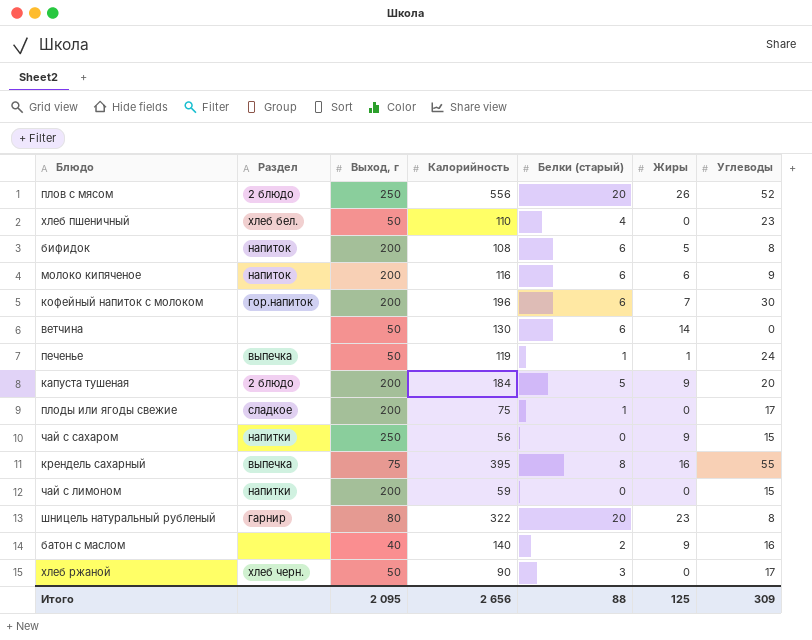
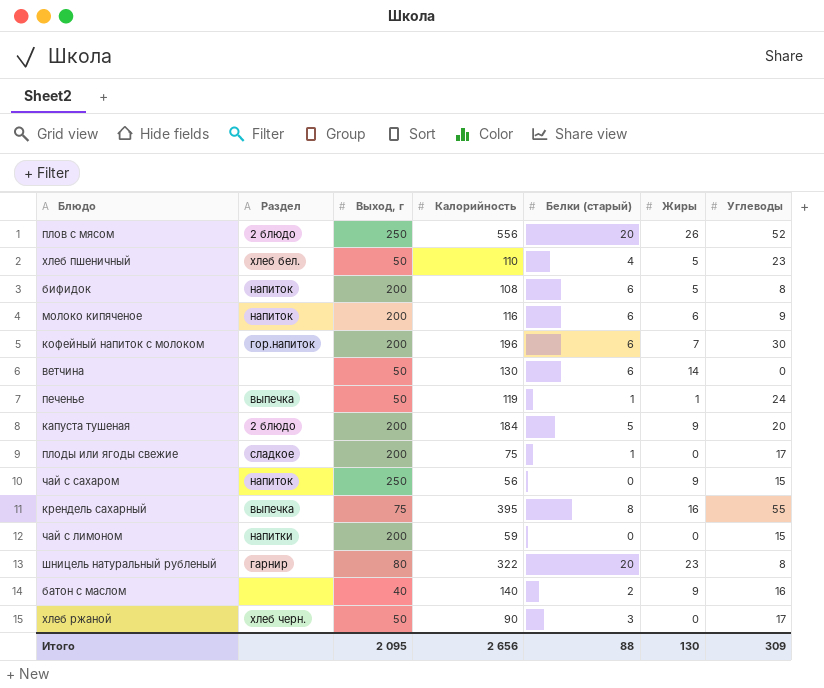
хлеб пшеничный | Жиры: 0 -> 5
чай с сахаром | Раздел: напитки -> напиток
Итого | Жиры: 125 -> 130

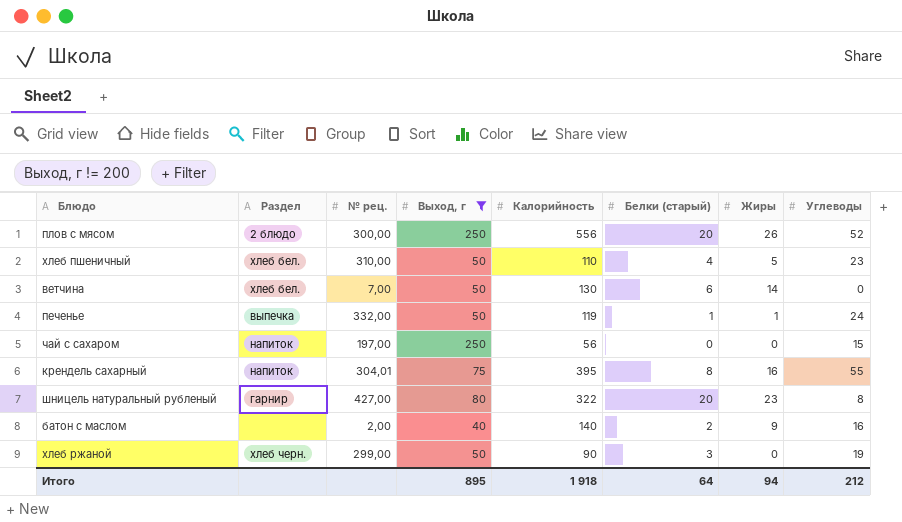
filter: none -> Выход, г != 200
column № рец. | position: none -> 3
ветчина | Раздел: none -> хлеб бел.
чай с сахаром | Жиры: 9 -> 0
крендель сахарный | Раздел: выпечка -> напиток
хлеб ржаной | Углеводы: 17 -> 19
Итого | Выход, г: 2 095 -> 895
Итого | Калорийность: 2 656 -> 1 918
Итого | Белки (старый): 88 -> 64
Итого | Жиры: 130 -> 94
Итого | Углеводы: 309 -> 212

